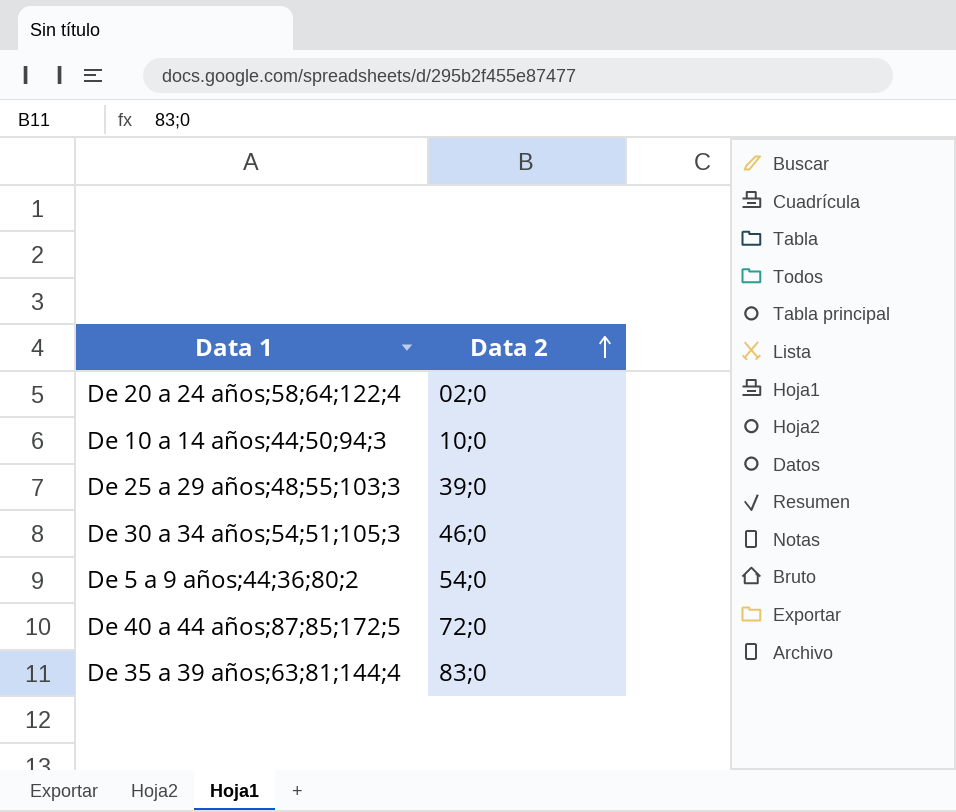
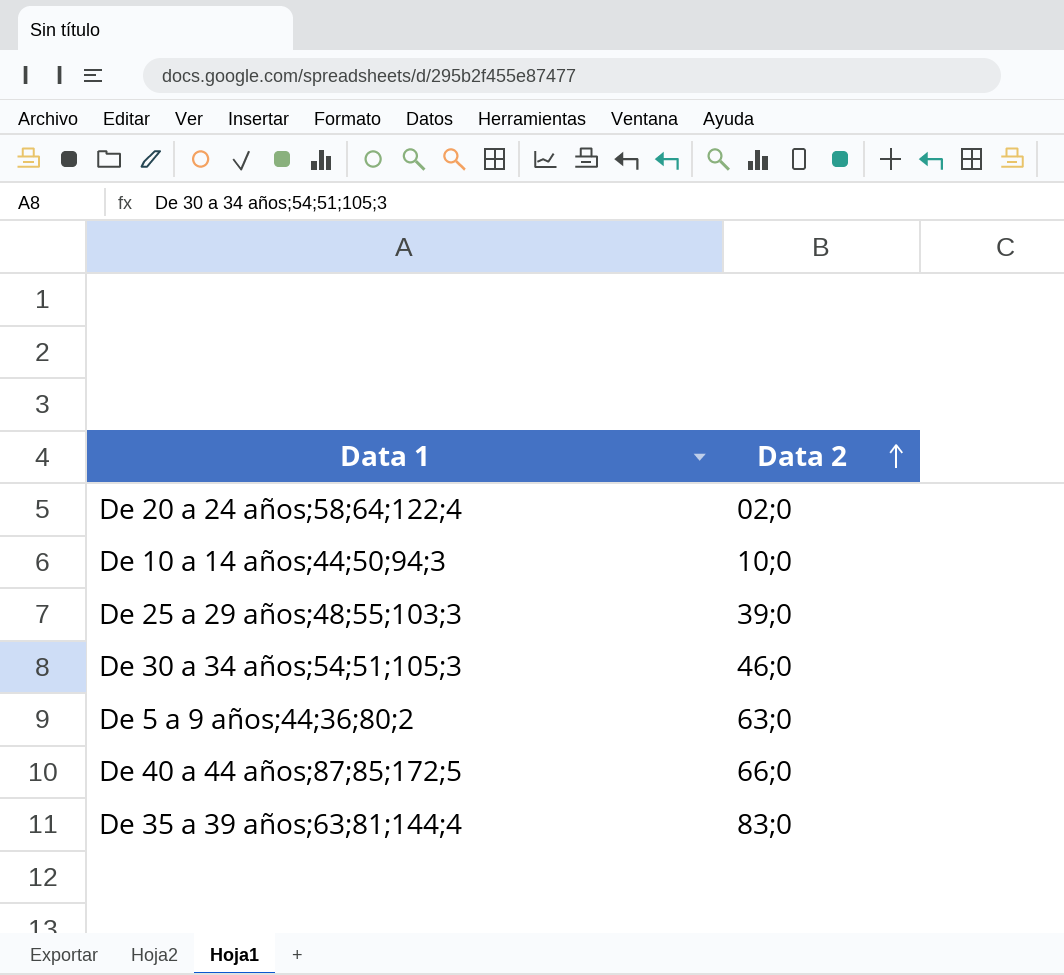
De 5 a 9 años;44;36;80;2 | Data 2: 54;0 -> 63;0
De 40 a 44 años;87;85;172;5 | Data 2: 72;0 -> 66;0

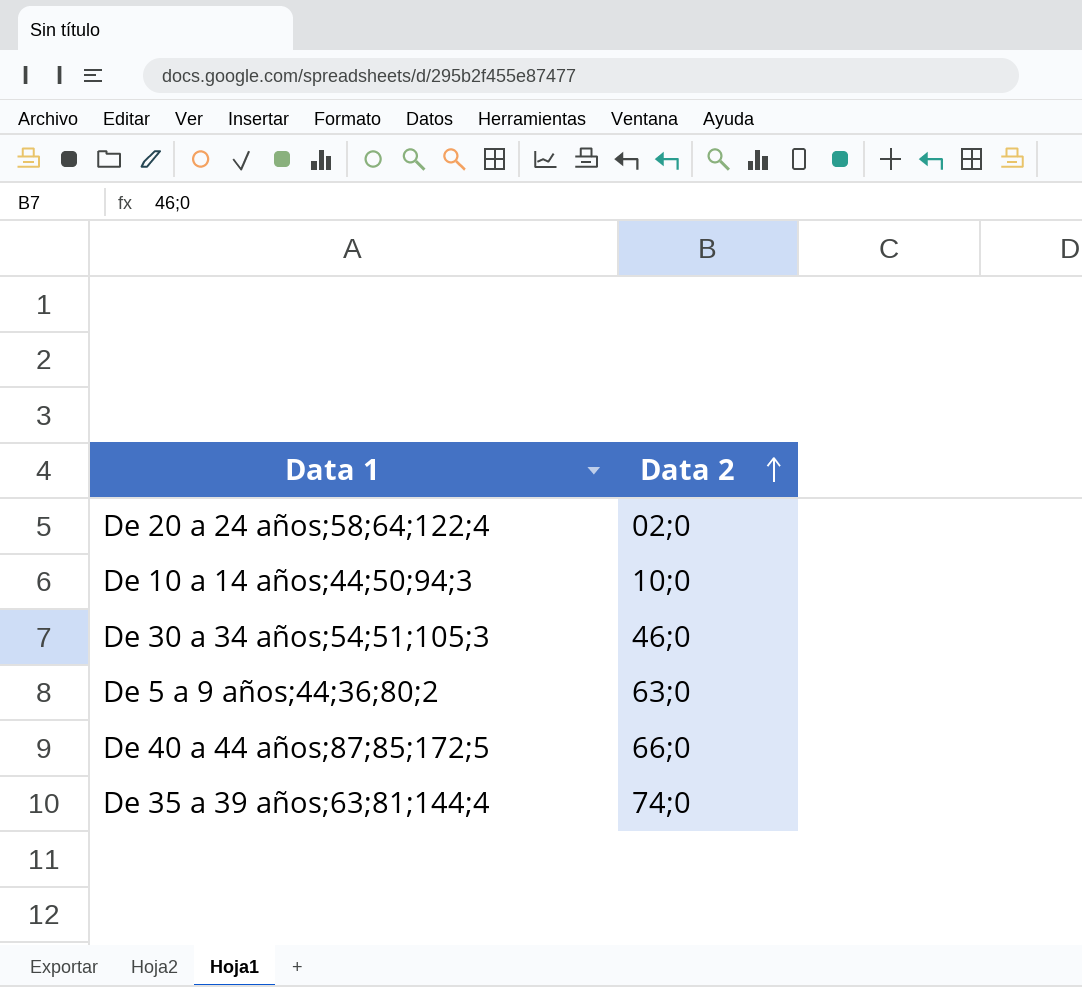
row De 25 a 29 años;48;55;103;3: 39;0 -> none
De 35 a 39 años;63;81;144;4 | Data 2: 83;0 -> 74;0

